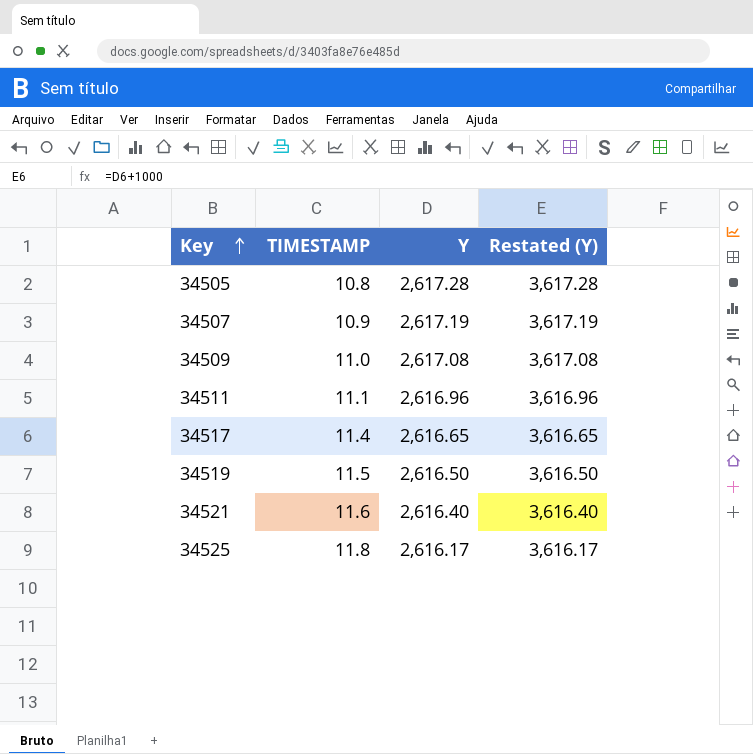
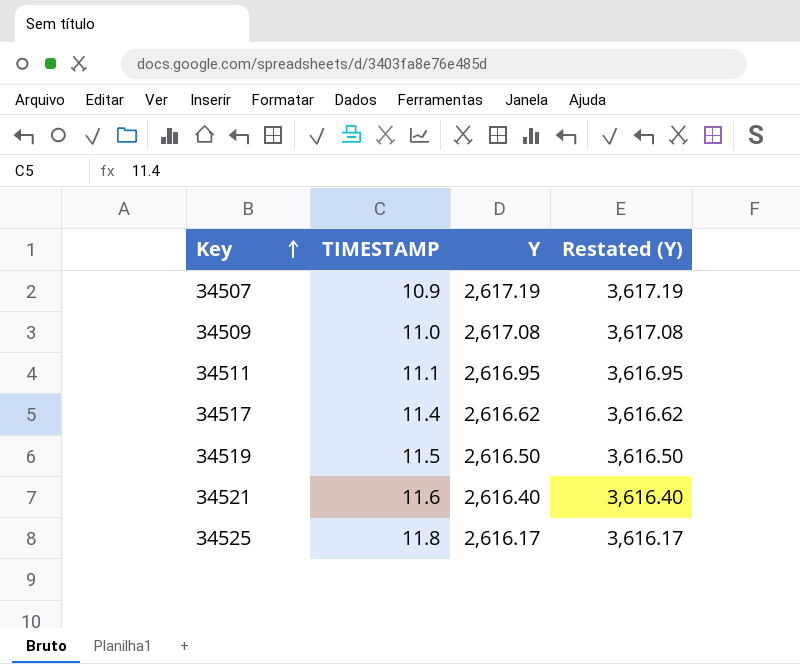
row 34505: 10.8 | 2,617.28 | 3,617.28 -> none
34511 | Y: 2,616.96 -> 2,616.95
34511 | Restated (Y): 3,616.96 -> 3,616.95
34517 | Y: 2,616.65 -> 2,616.62
34517 | Restated (Y): 3,616.65 -> 3,616.62

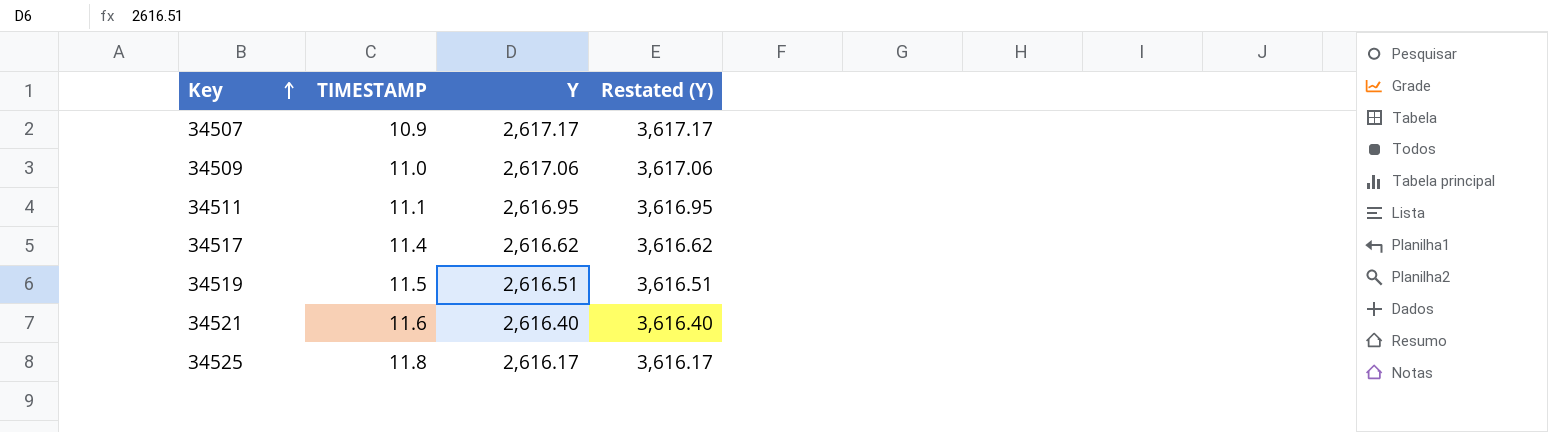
34507 | Y: 2,617.19 -> 2,617.17
34507 | Restated (Y): 3,617.19 -> 3,617.17
34509 | Y: 2,617.08 -> 2,617.06
34509 | Restated (Y): 3,617.08 -> 3,617.06
34519 | Y: 2,616.50 -> 2,616.51
34519 | Restated (Y): 3,616.50 -> 3,616.51

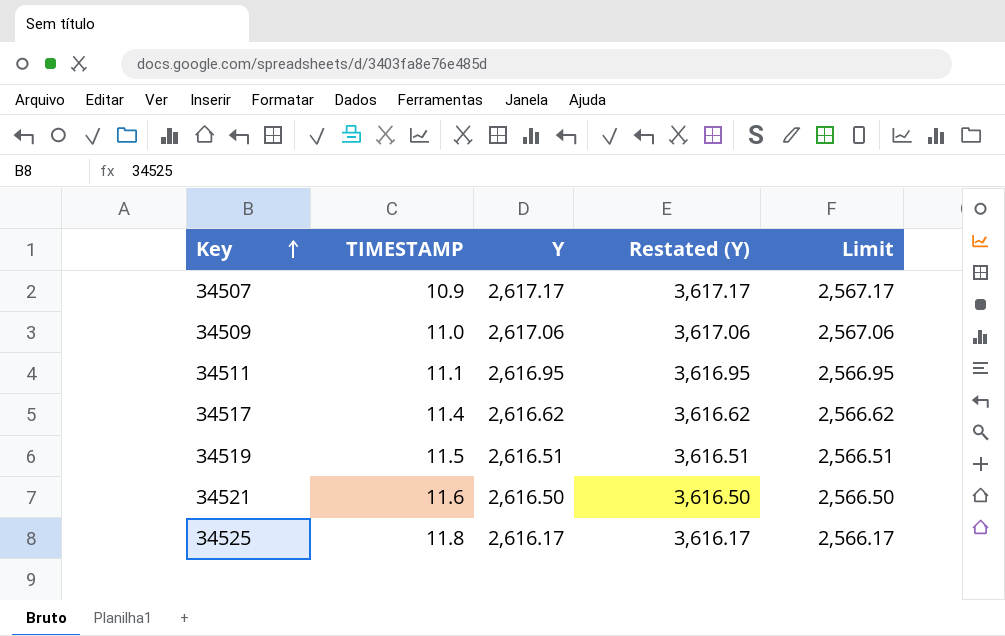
column Limit | formula: none -> [Y] - 50
34521 | Y: 2,616.40 -> 2,616.50
34521 | Restated (Y): 3,616.40 -> 3,616.50

